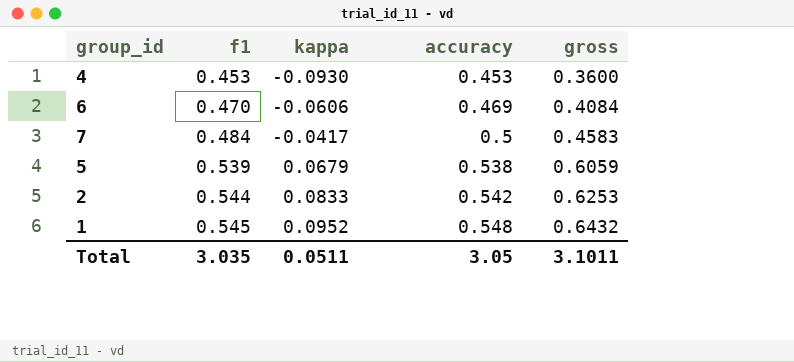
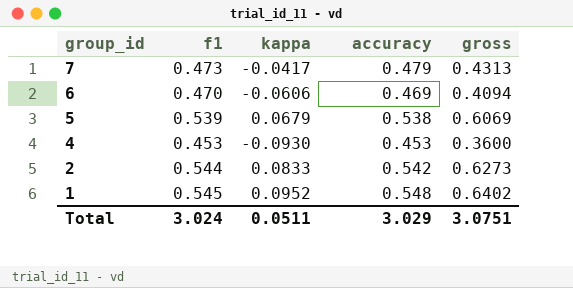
row order: f1 ascending -> group_id descending
column gross | formula: [kappa] + [accuracy] -> [f1] + [kappa]
7 | f1: 0.484 -> 0.473
7 | accuracy: 0.5 -> 0.479
Total | f1: 3.035 -> 3.024
Total | accuracy: 3.05 -> 3.029
Total | gross: 3.1011 -> 3.0751

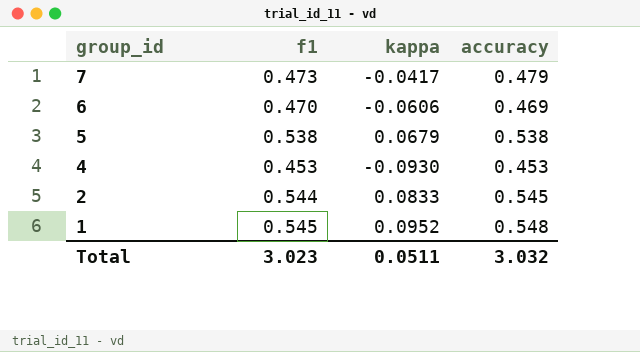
column gross | formula: [f1] + [kappa] -> none
5 | f1: 0.539 -> 0.538
2 | accuracy: 0.542 -> 0.545
Total | f1: 3.024 -> 3.023
Total | accuracy: 3.029 -> 3.032

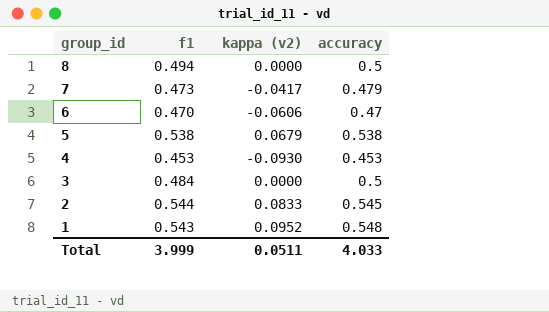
column name: kappa -> kappa (v2)
row 8: none -> 0.494 | 0.0000 | 0.5
6 | accuracy: 0.469 -> 0.47
row 3: none -> 0.484 | 0.0000 | 0.5
1 | f1: 0.545 -> 0.543
Total | f1: 3.023 -> 3.999
Total | accuracy: 3.032 -> 4.033

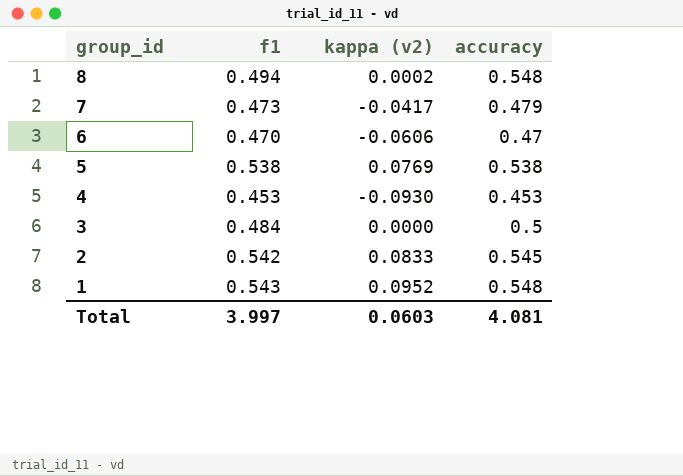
8 | kappa (v2): 0.0000 -> 0.0002
8 | accuracy: 0.5 -> 0.548
5 | kappa (v2): 0.0679 -> 0.0769
2 | f1: 0.544 -> 0.542
Total | f1: 3.999 -> 3.997
Total | kappa (v2): 0.0511 -> 0.0603
Total | accuracy: 4.033 -> 4.081

